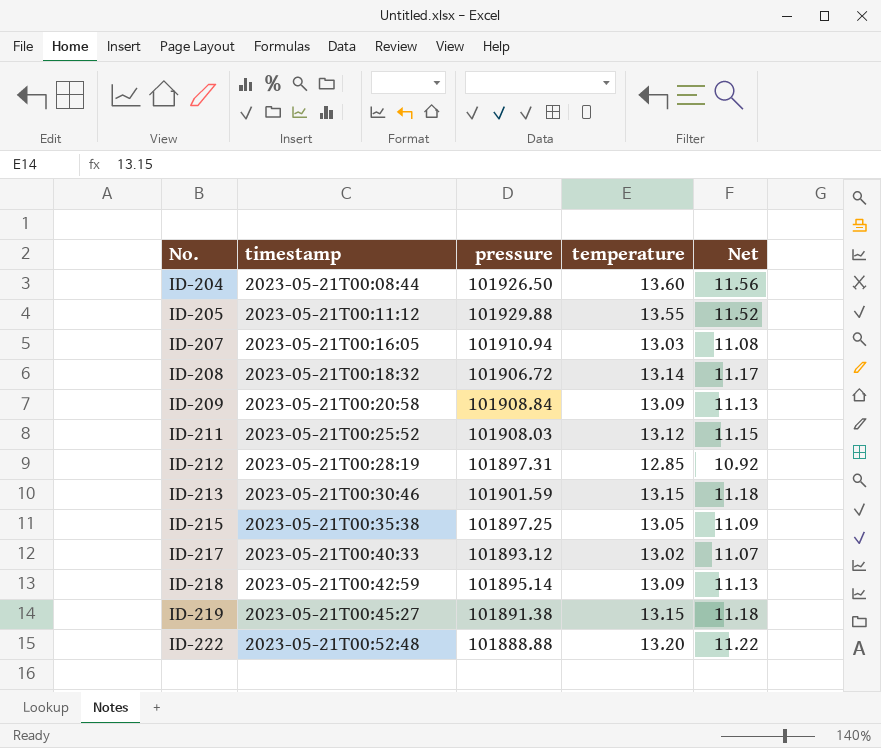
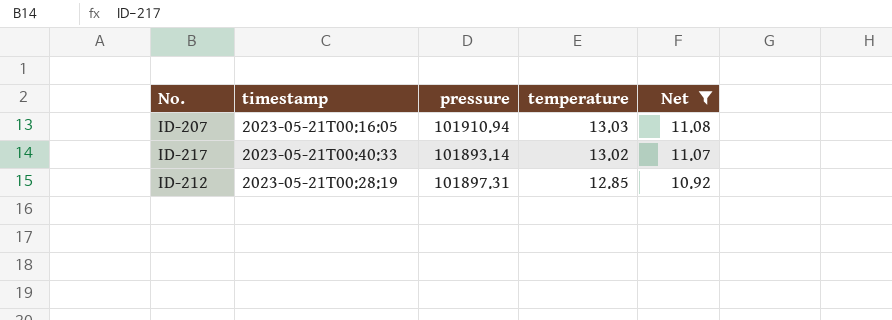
filter: none -> Net <= 11.08
row order: No. ascending -> temperature descending
ID-217 | pressure: 101893.12 -> 101893.14

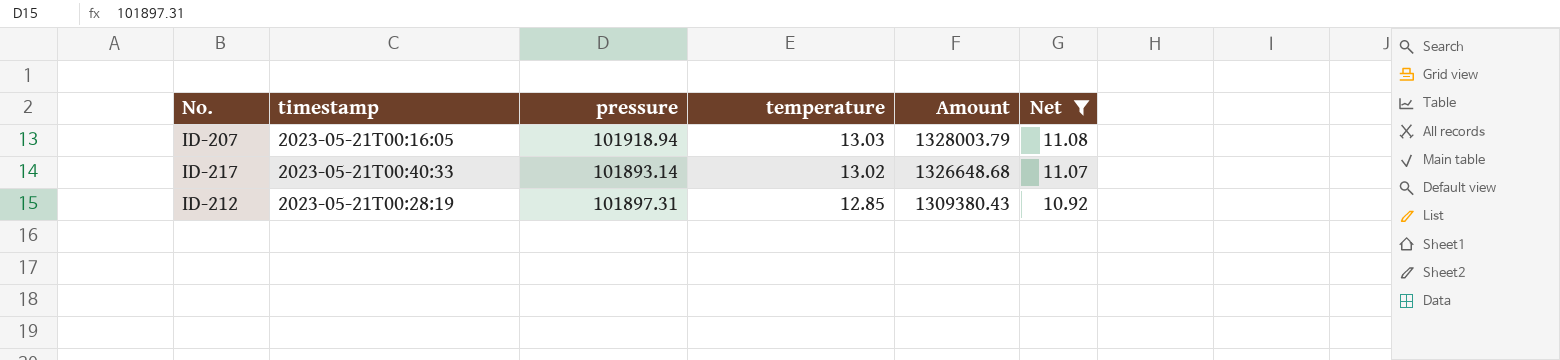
column Amount | formula: none -> [pressure] * [temperature]
ID-207 | pressure: 101910.94 -> 101918.94

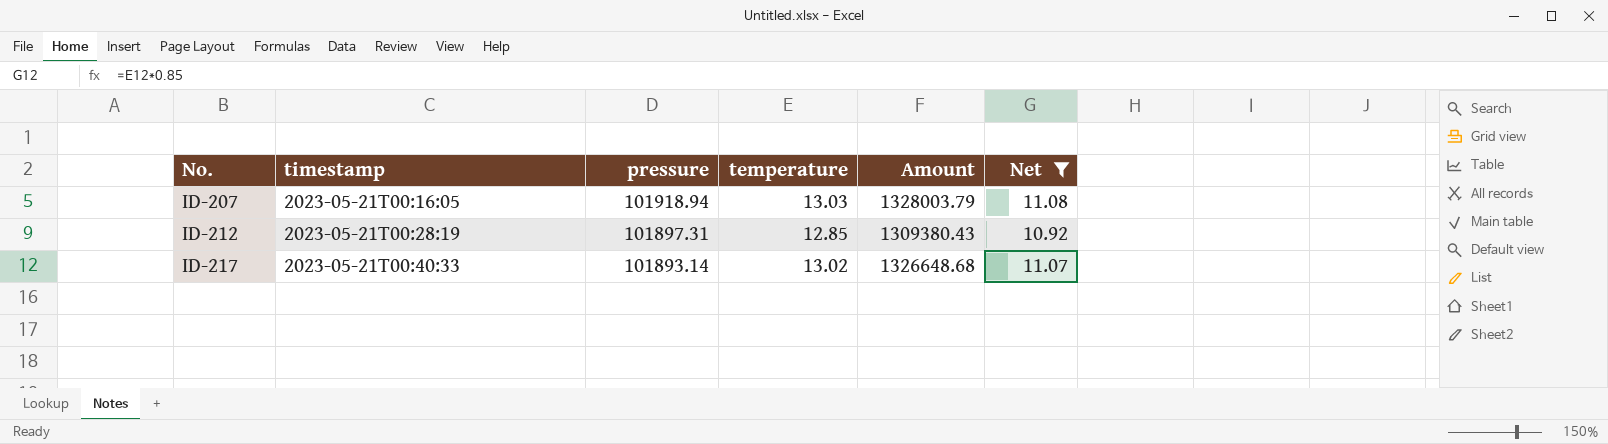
row order: temperature descending -> No. ascending

